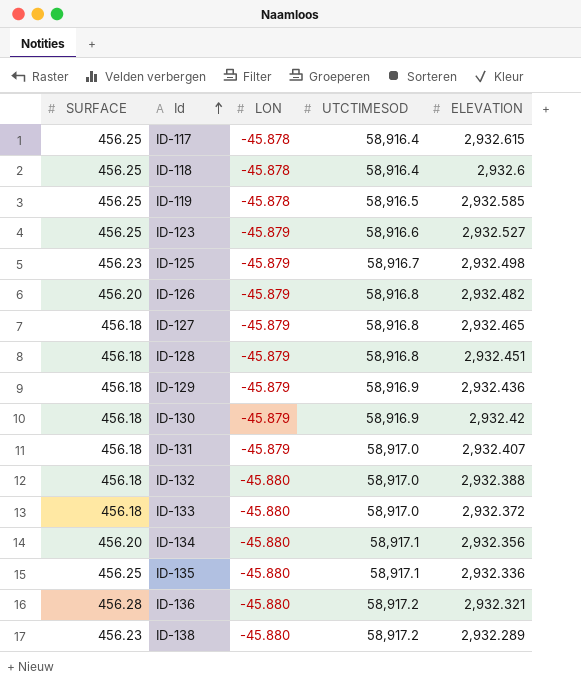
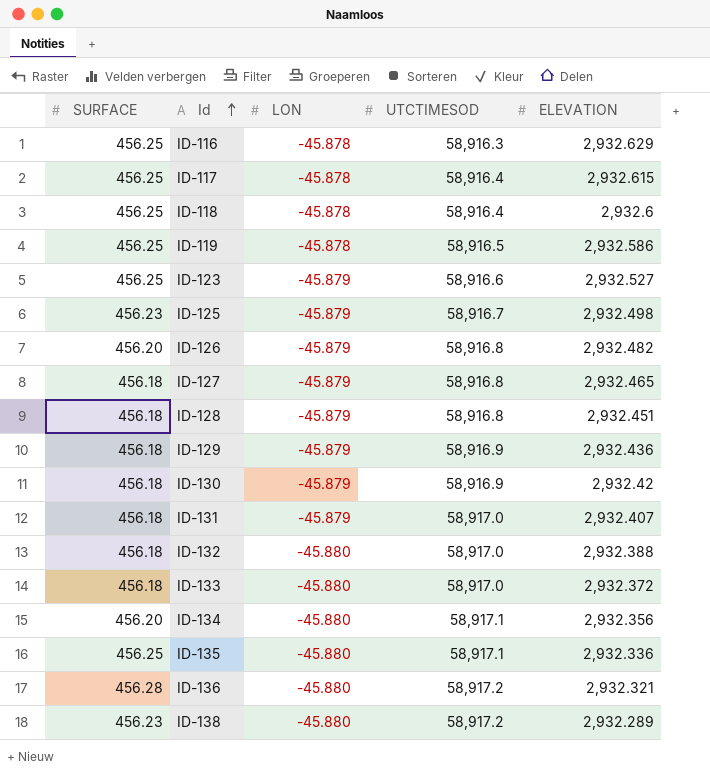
row ID-116: none -> 456.25 | -45.878 | 58,916.3 | 2,932.629
ID-119 | ELEVATION: 2,932.585 -> 2,932.586

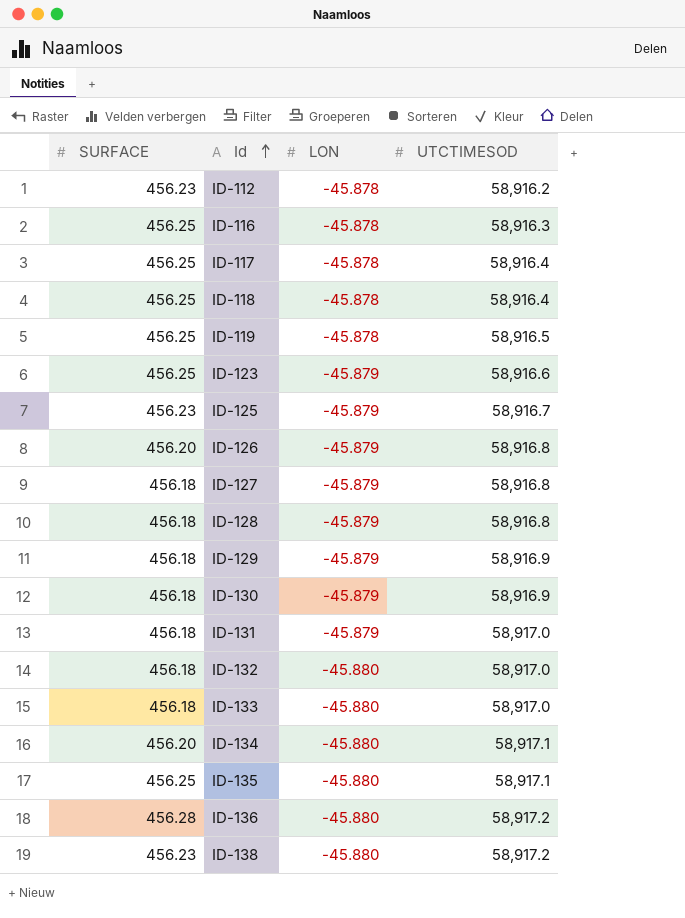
column ELEVATION | position: 5 -> none
row ID-112: none -> 456.23 | -45.878 | 58,916.2

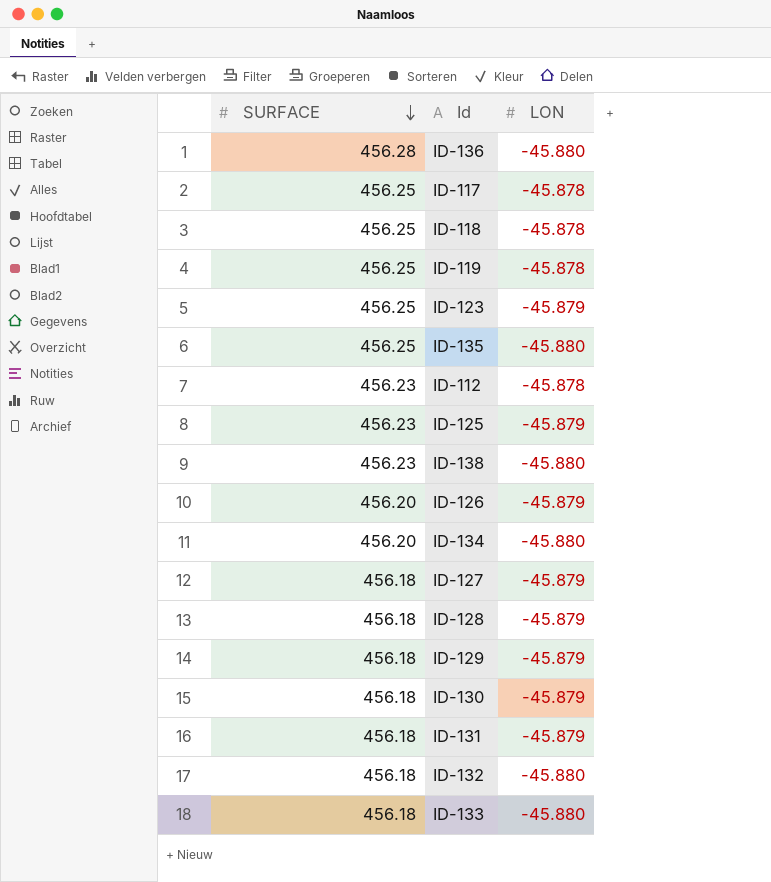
row order: Id ascending -> SURFACE descending
column UTCTIMESOD | position: 4 -> none
row ID-116: 456.25 | -45.878 | 58,916.3 -> none

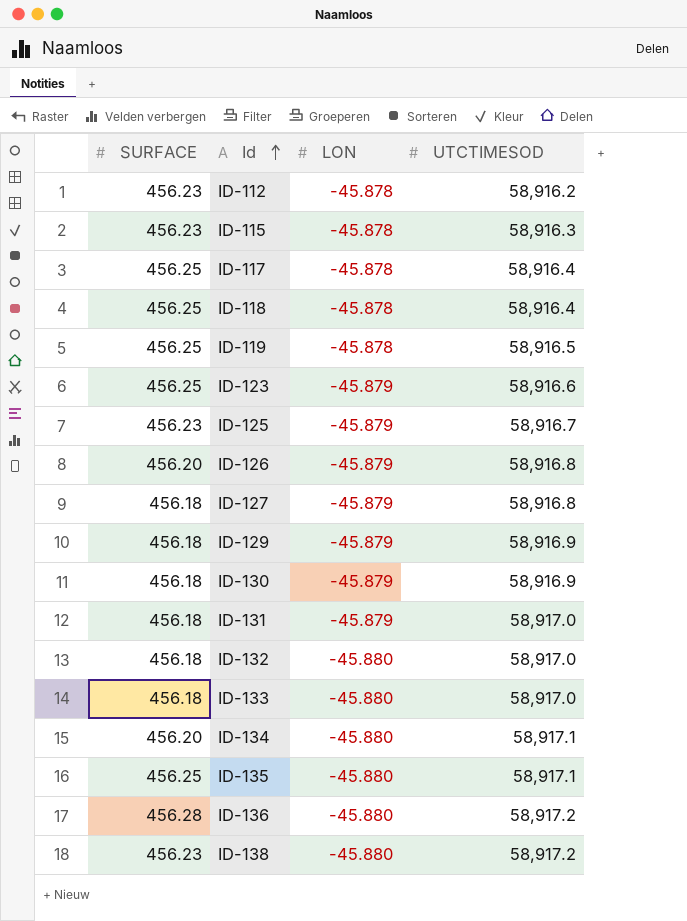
row order: SURFACE descending -> Id ascending
column UTCTIMESOD | position: none -> 4
row ID-128: 456.18 | -45.879 -> none
row ID-115: none -> 456.23 | -45.878 | 58,916.3

